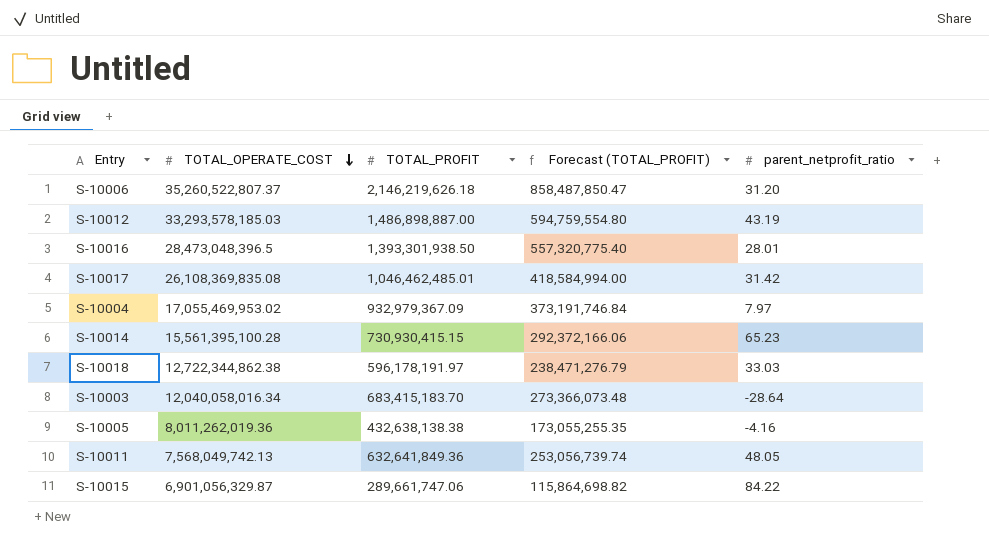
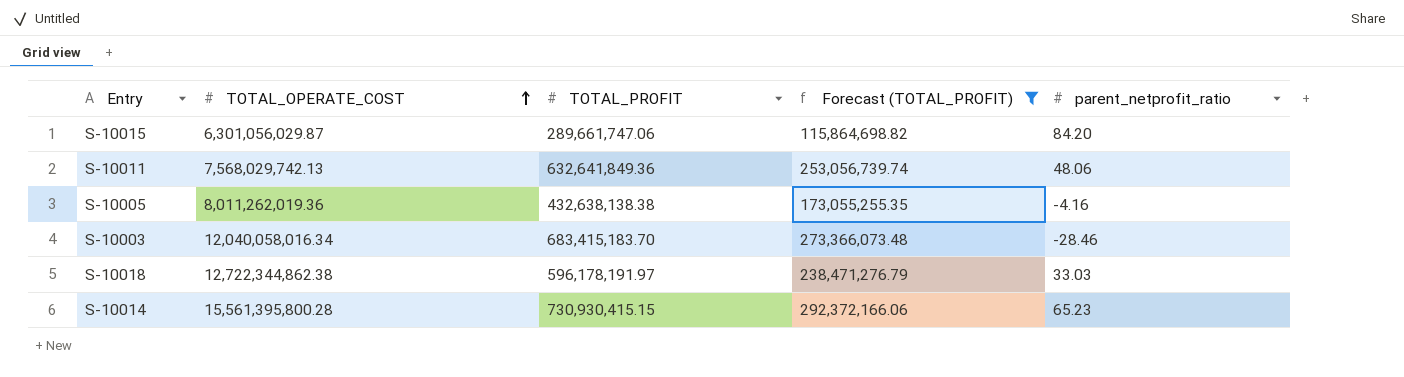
filter: none -> Forecast (TOTAL_PROFIT) <= 292,372,166.06
row order: TOTAL_OPERATE_COST descending -> TOTAL_OPERATE_COST ascending
S-10015 | TOTAL_OPERATE_COST: 6,901,056,329.87 -> 6,301,056,029.87
S-10015 | parent_netprofit_ratio: 84.22 -> 84.20
S-10011 | TOTAL_OPERATE_COST: 7,568,049,742.13 -> 7,568,029,742.13
S-10011 | parent_netprofit_ratio: 48.05 -> 48.06
S-10003 | parent_netprofit_ratio: -28.64 -> -28.46
S-10014 | TOTAL_OPERATE_COST: 15,561,395,100.28 -> 15,561,395,800.28

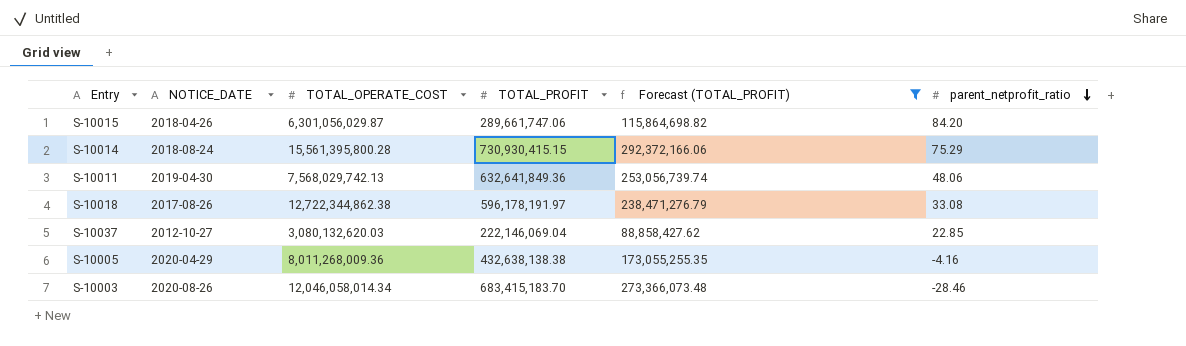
row order: TOTAL_OPERATE_COST ascending -> parent_netprofit_ratio descending
column NOTICE_DATE | position: none -> 2
S-10014 | parent_netprofit_ratio: 65.23 -> 75.29
S-10018 | parent_netprofit_ratio: 33.03 -> 33.08
row S-10037: none -> 2012-10-27 | 3,080,132,620.03 | 222,146,069.04 | 88,858,427.62 | 22.85
S-10005 | TOTAL_OPERATE_COST: 8,011,262,019.36 -> 8,011,268,009.36
S-10003 | TOTAL_OPERATE_COST: 12,040,058,016.34 -> 12,046,058,014.34

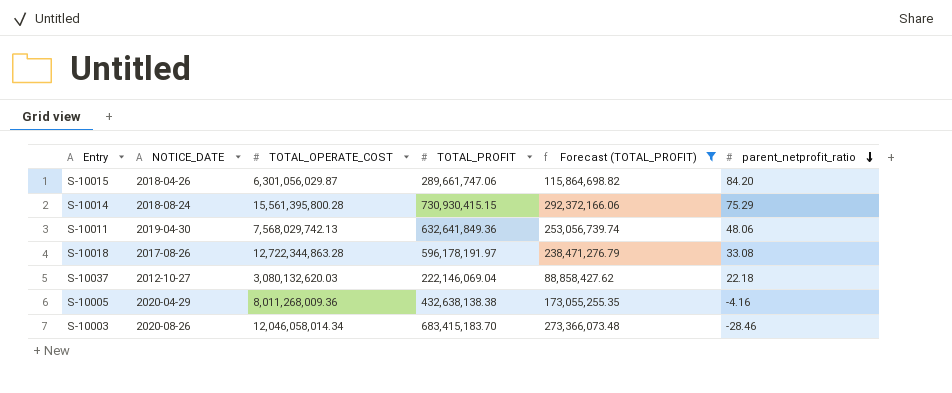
S-10018 | TOTAL_OPERATE_COST: 12,722,344,862.38 -> 12,722,344,863.28
S-10037 | parent_netprofit_ratio: 22.85 -> 22.18

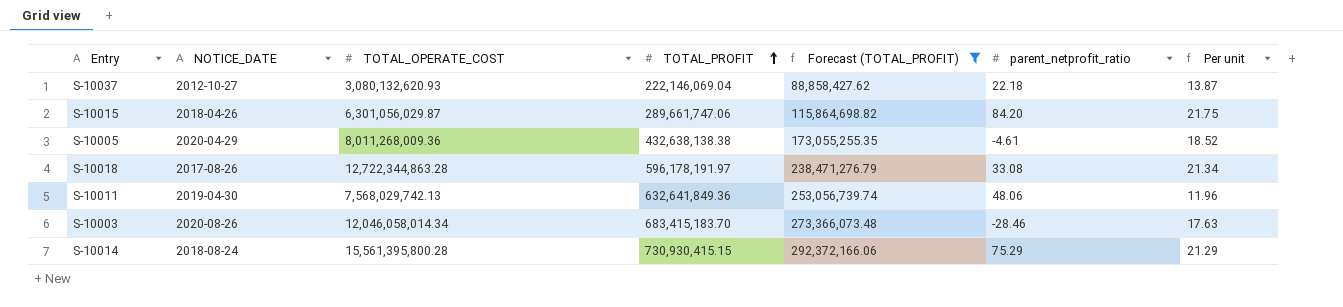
row order: parent_netprofit_ratio descending -> TOTAL_PROFIT ascending
column Per unit | formula: none -> [TOTAL_OPERATE_COST] / [TOTAL_PROFIT]
S-10037 | TOTAL_OPERATE_COST: 3,080,132,620.03 -> 3,080,132,620.93
S-10005 | parent_netprofit_ratio: -4.16 -> -4.61

